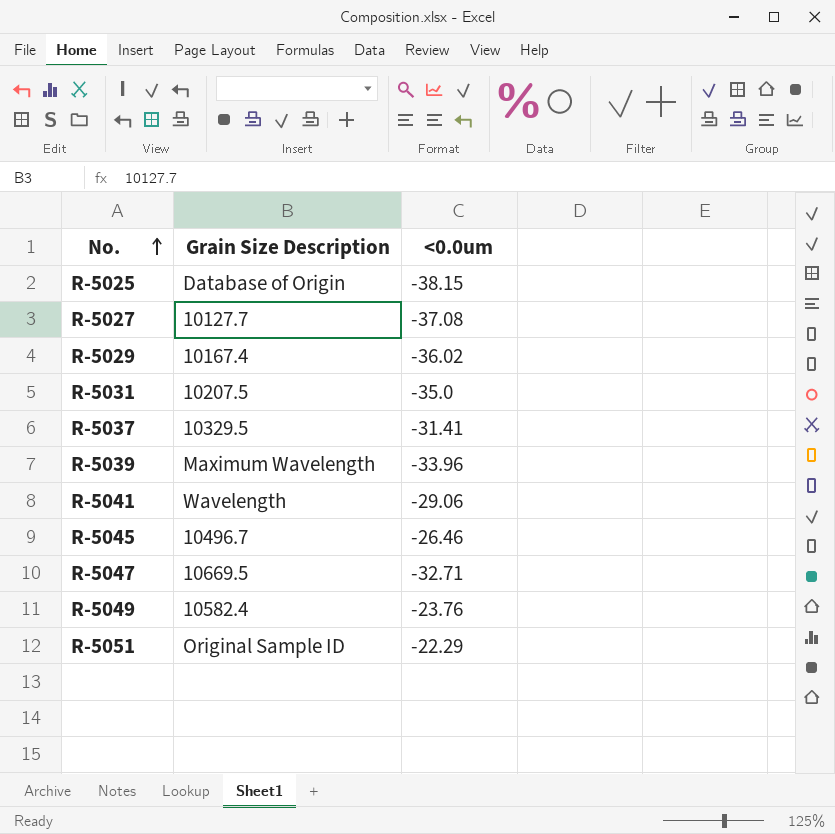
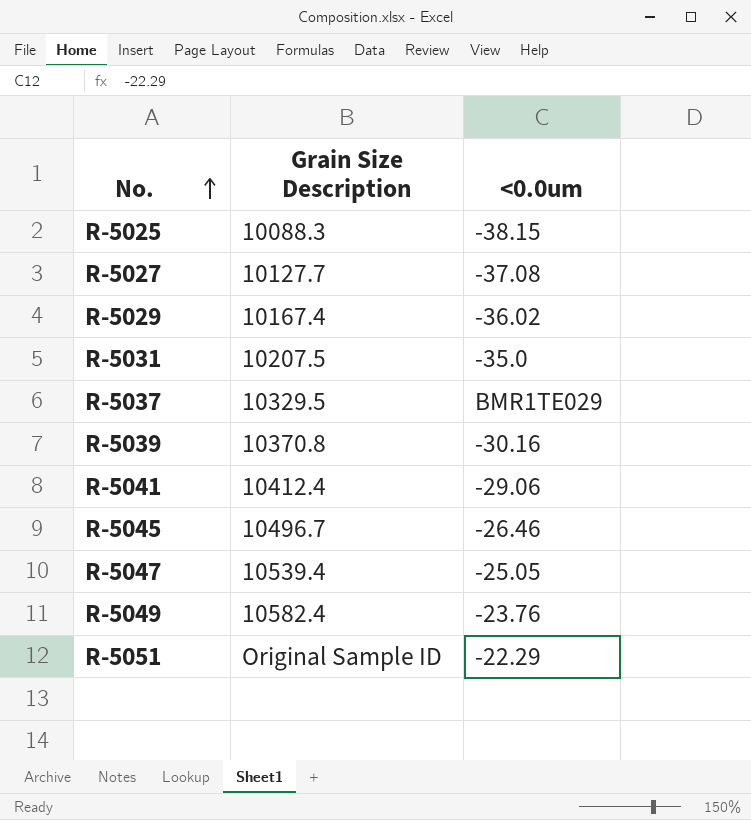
R-5025 | Grain Size Description: Database of Origin -> 10088.3
R-5037 | <0.0um: -31.41 -> BMR1TE029
R-5039 | Grain Size Description: Maximum Wavelength -> 10370.8
R-5039 | <0.0um: -33.96 -> -30.16
R-5041 | Grain Size Description: Wavelength -> 10412.4
R-5047 | Grain Size Description: 10669.5 -> 10539.4
R-5047 | <0.0um: -32.71 -> -25.05

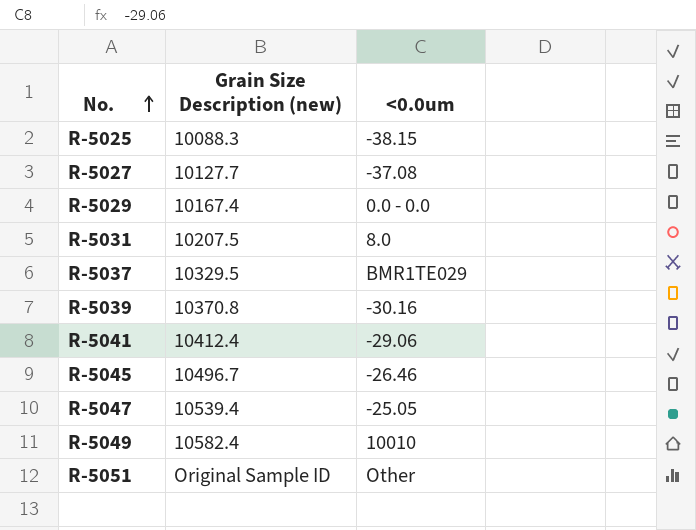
column name: Grain Size Description -> Grain Size Description (new)
R-5029 | <0.0um: -36.02 -> 0.0 - 0.0
R-5031 | <0.0um: -35.0 -> 8.0
R-5049 | <0.0um: -23.76 -> 10010
R-5051 | <0.0um: -22.29 -> Other

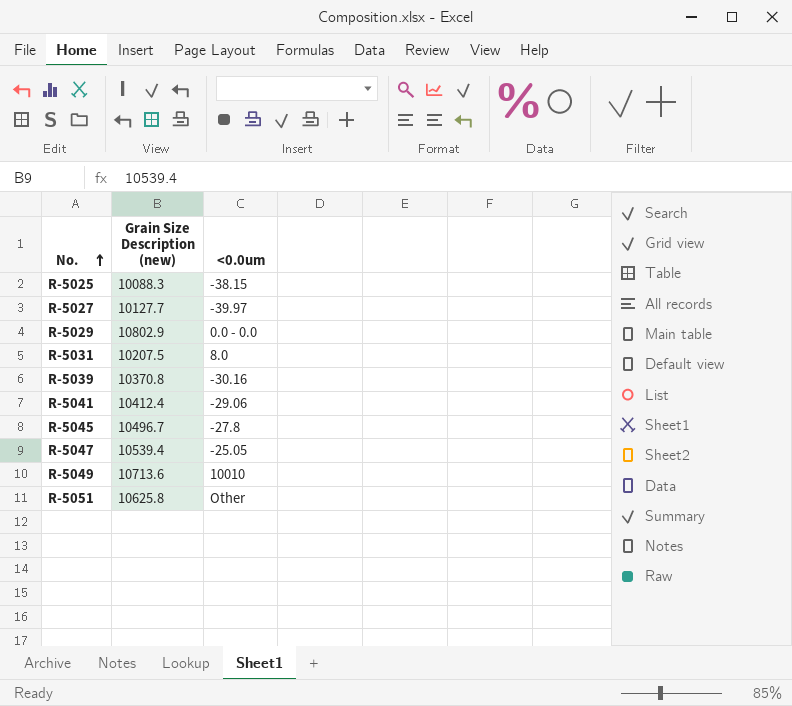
row R-5037: 10329.5 | BMR1TE029 -> none
R-5027 | <0.0um: -37.08 -> -39.97
R-5029 | Grain Size Description (new): 10167.4 -> 10802.9
R-5045 | <0.0um: -26.46 -> -27.8
R-5049 | Grain Size Description (new): 10582.4 -> 10713.6
R-5051 | Grain Size Description (new): Original Sample ID -> 10625.8

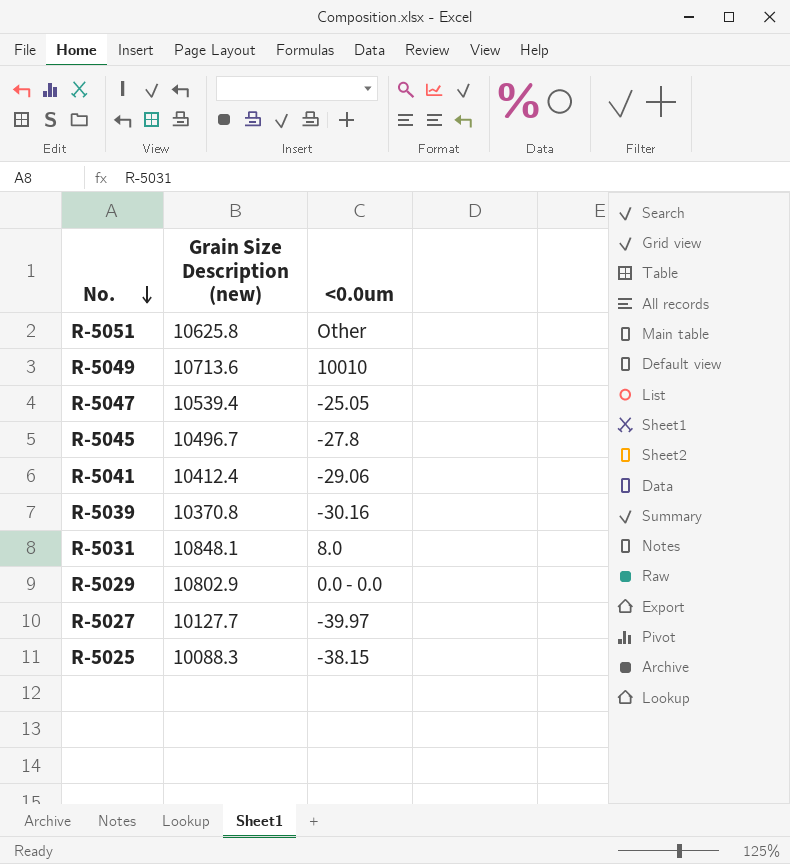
row order: No. ascending -> No. descending
R-5031 | Grain Size Description (new): 10207.5 -> 10848.1

